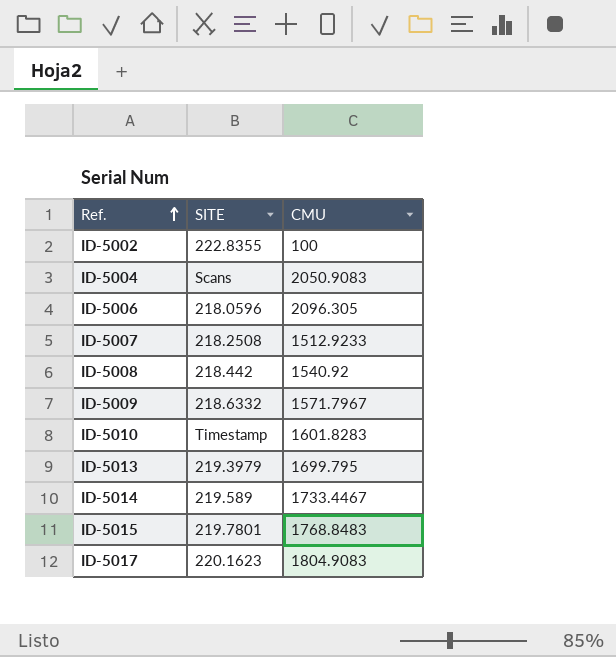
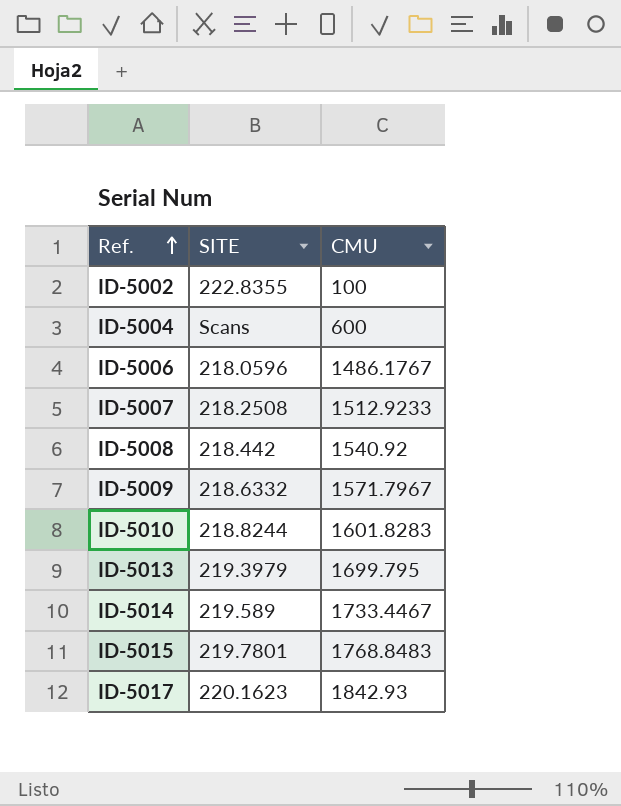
ID-5004 | CMU: 2050.9083 -> 600
ID-5006 | CMU: 2096.305 -> 1486.1767
ID-5010 | SITE: Timestamp -> 218.8244
ID-5017 | CMU: 1804.9083 -> 1842.93

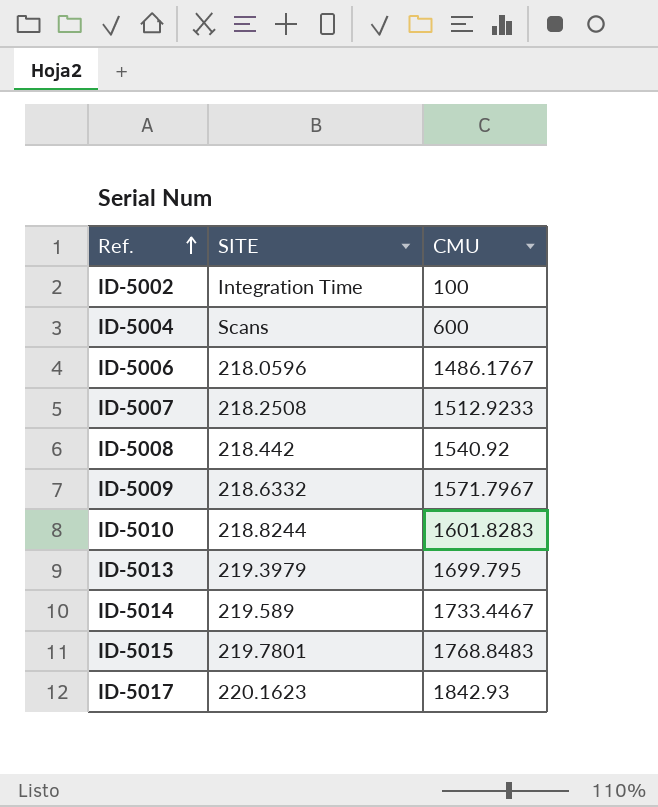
ID-5002 | SITE: 222.8355 -> Integration Time

